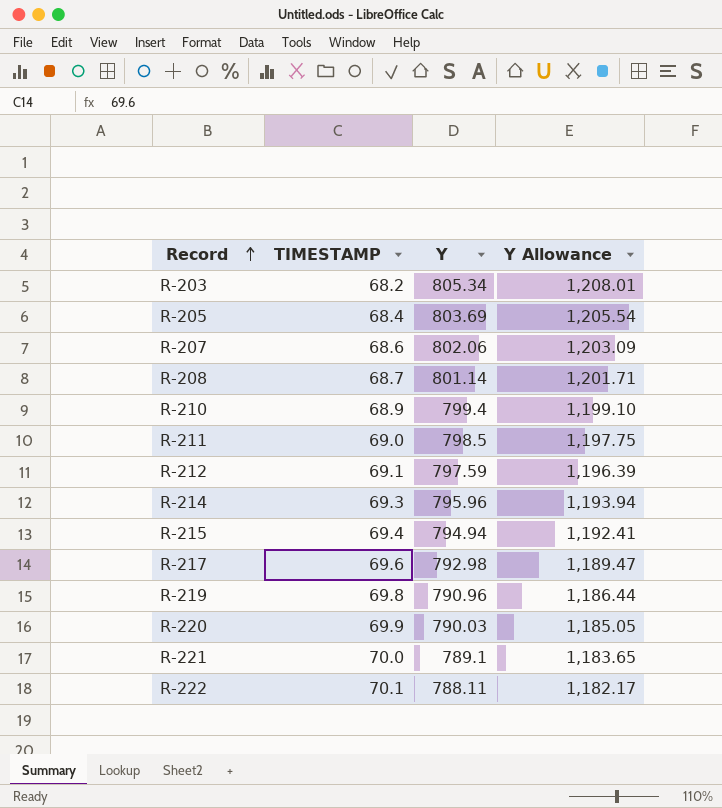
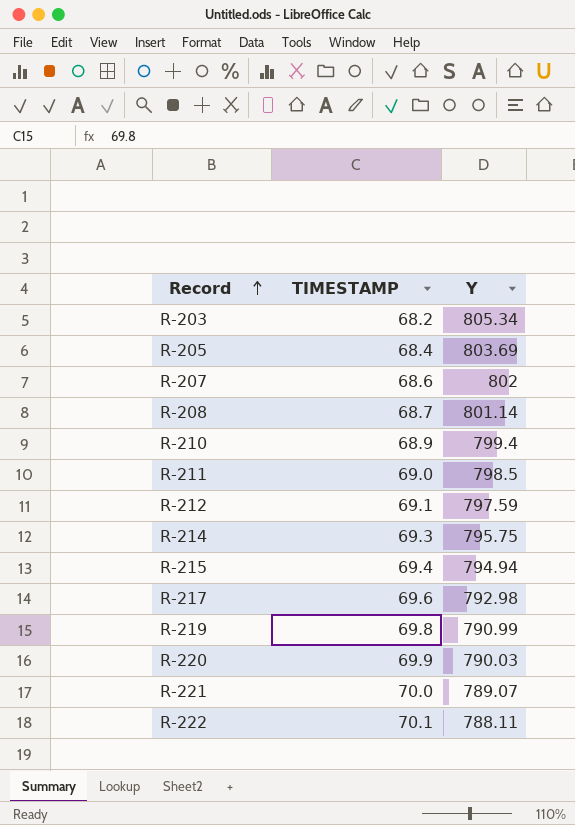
column Y Allowance | formula: [Y] * 1.5 -> none
R-207 | Y: 802.06 -> 802
R-214 | Y: 795.96 -> 795.75
R-219 | Y: 790.96 -> 790.99
R-221 | Y: 789.1 -> 789.07

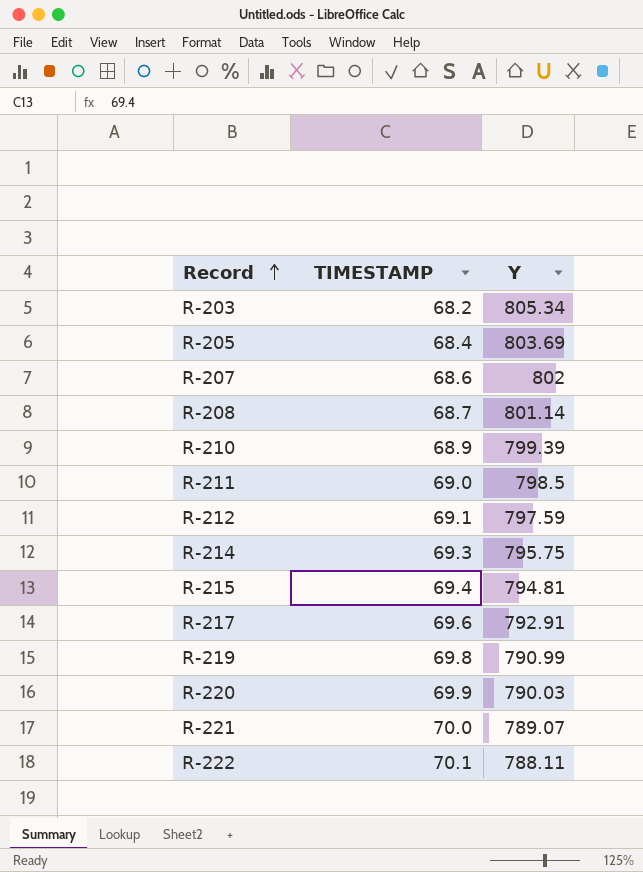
R-210 | Y: 799.4 -> 799.39
R-215 | Y: 794.94 -> 794.81
R-217 | Y: 792.98 -> 792.91

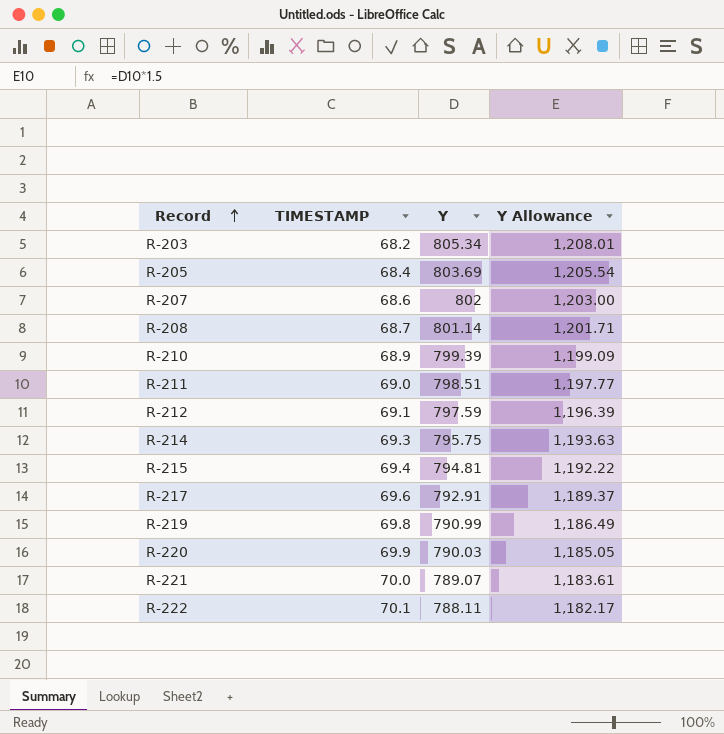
column Y Allowance | formula: none -> [Y] * 1.5
R-211 | Y: 798.5 -> 798.51

